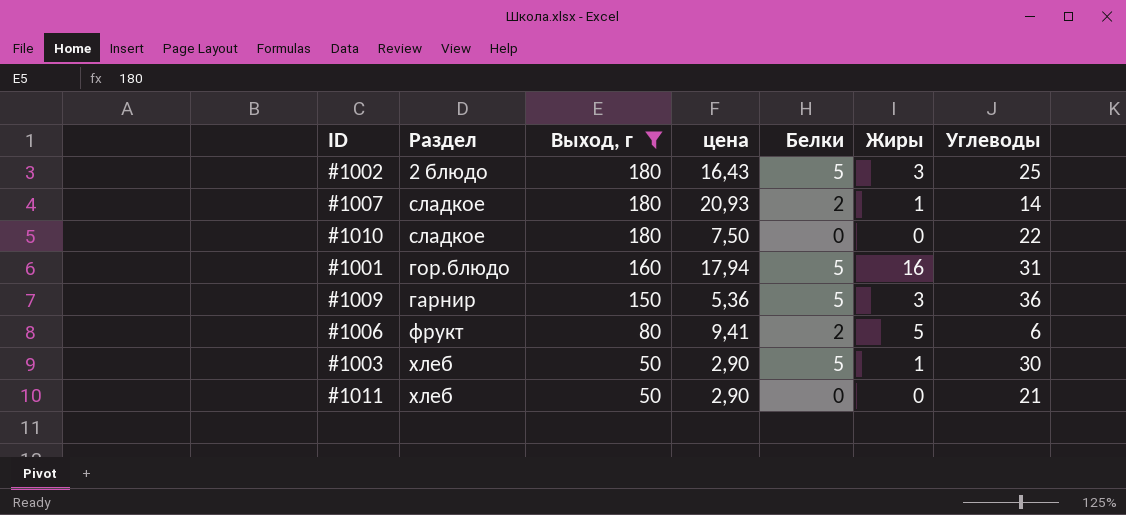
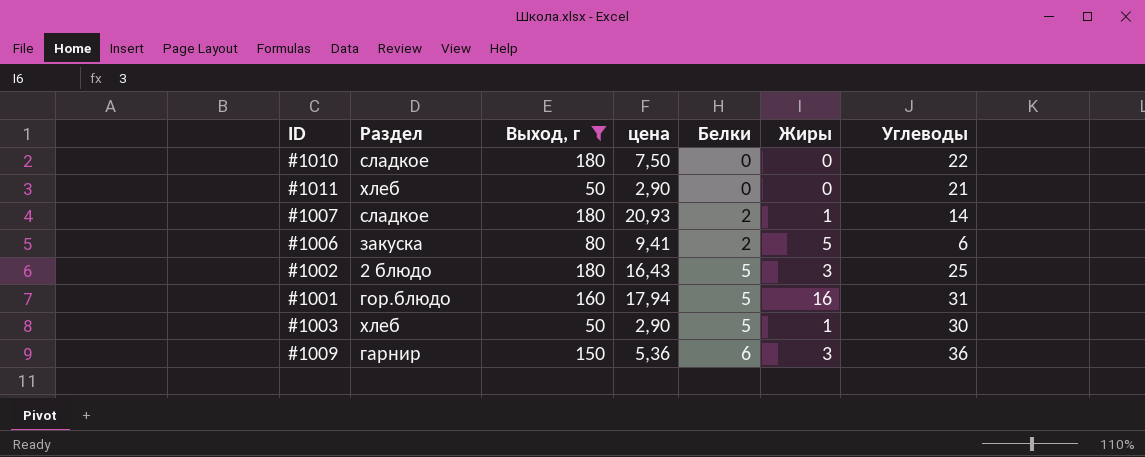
row order: Выход, г descending -> Белки ascending
#1006 | Раздел: фрукт -> закуска
#1009 | Белки: 5 -> 6

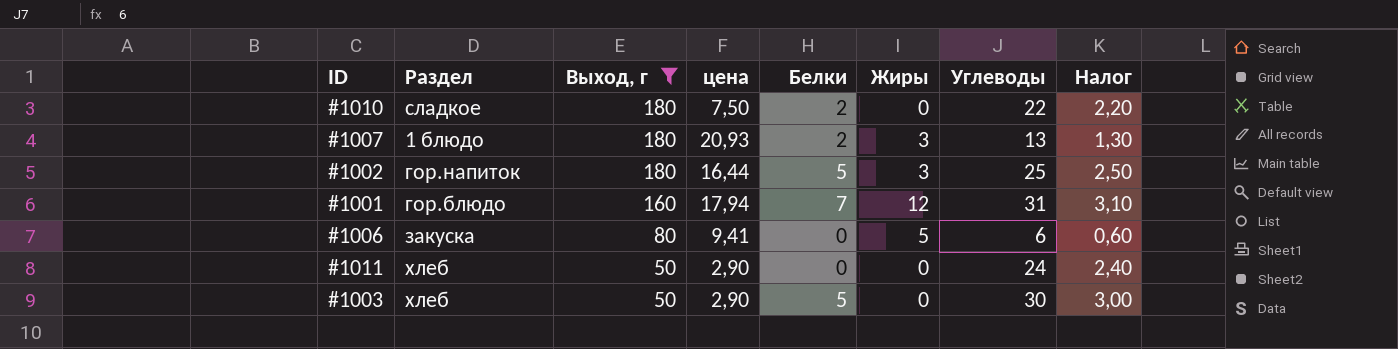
row order: Белки ascending -> Выход, г descending
column Налог | formula: none -> [Углеводы] * 0,1
row #1009: гарнир | 150 | 5,36 | 6 | 3 | 36 -> none
#1010 | Белки: 0 -> 2
#1007 | Раздел: сладкое -> 1 блюдо
#1007 | Жиры: 1 -> 3
#1007 | Углеводы: 14 -> 13
#1002 | Раздел: 2 блюдо -> гор.напиток
#1002 | цена: 16,43 -> 16,44
#1001 | Белки: 5 -> 7
#1001 | Жиры: 16 -> 12
#1006 | Белки: 2 -> 0
#1011 | Углеводы: 21 -> 24
#1003 | Жиры: 1 -> 0

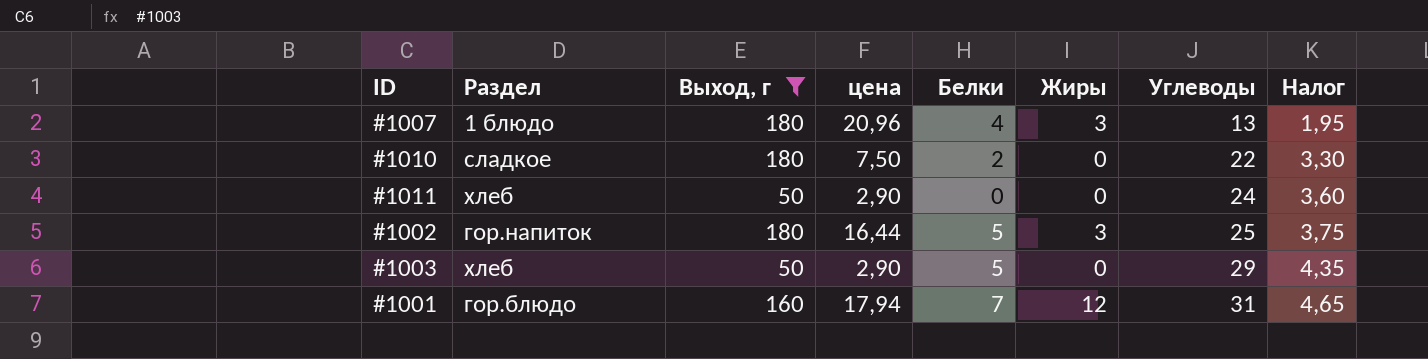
row order: Выход, г descending -> Углеводы ascending
column Налог | formula: [Углеводы] * 0,1 -> [Углеводы] * 0,15
row #1006: закуска | 80 | 9,41 | 0 | 5 | 6 | 0,60 -> none
#1007 | цена: 20,93 -> 20,96
#1007 | Белки: 2 -> 4
#1003 | Углеводы: 30 -> 29

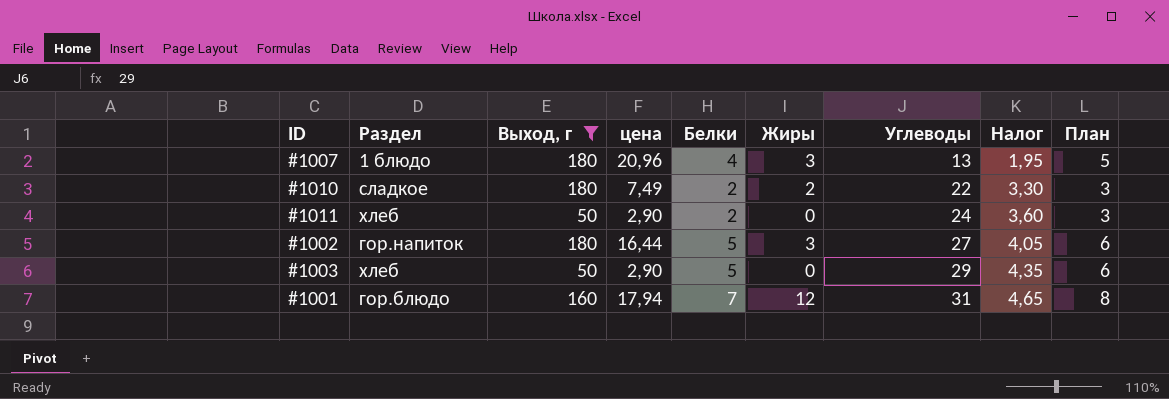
column План | formula: none -> [Белки] + 1
#1010 | цена: 7,50 -> 7,49
#1010 | Жиры: 0 -> 2
#1011 | Белки: 0 -> 2
#1002 | Углеводы: 25 -> 27
#1002 | Налог: 3,75 -> 4,05

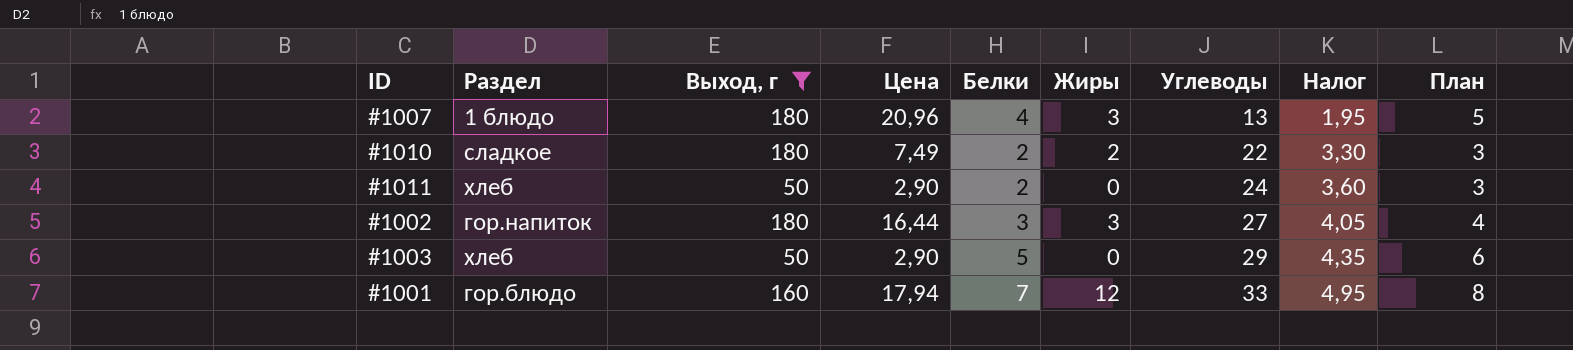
column name: цена -> Цена
#1002 | Белки: 5 -> 3
#1002 | План: 6 -> 4
#1001 | Углеводы: 31 -> 33
#1001 | Налог: 4,65 -> 4,95

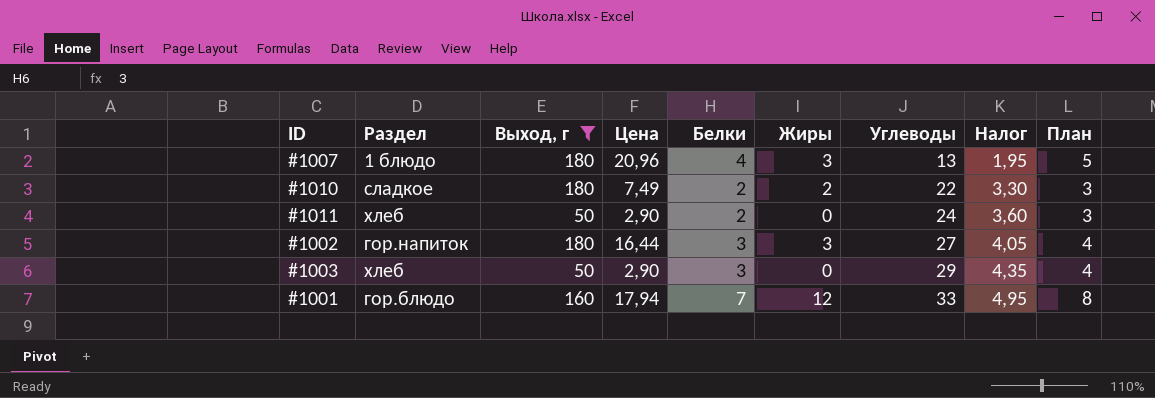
#1003 | Белки: 5 -> 3
#1003 | План: 6 -> 4

